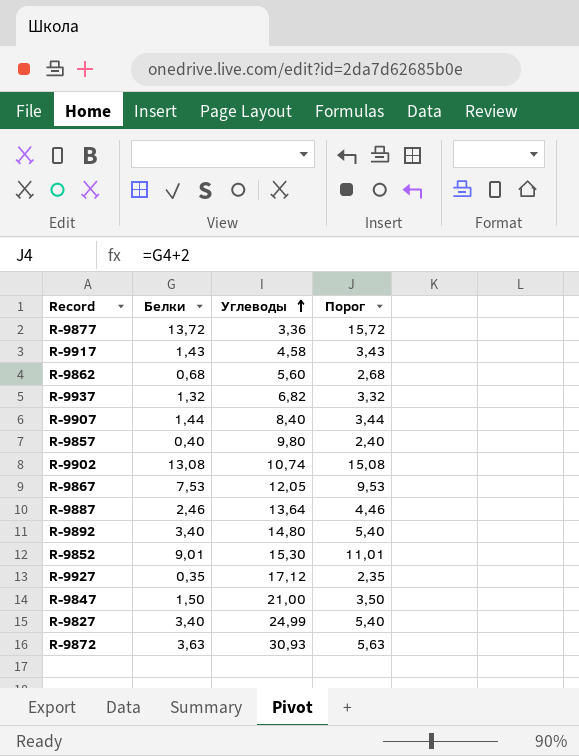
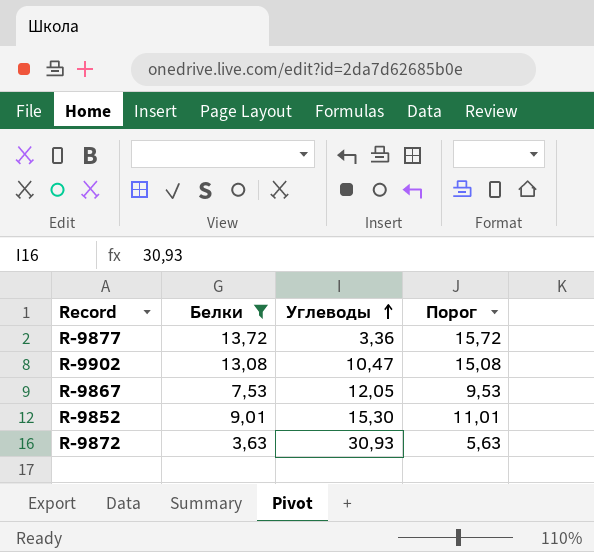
filter: none -> Белки >= 3,63
R-9902 | Углеводы: 10,74 -> 10,47

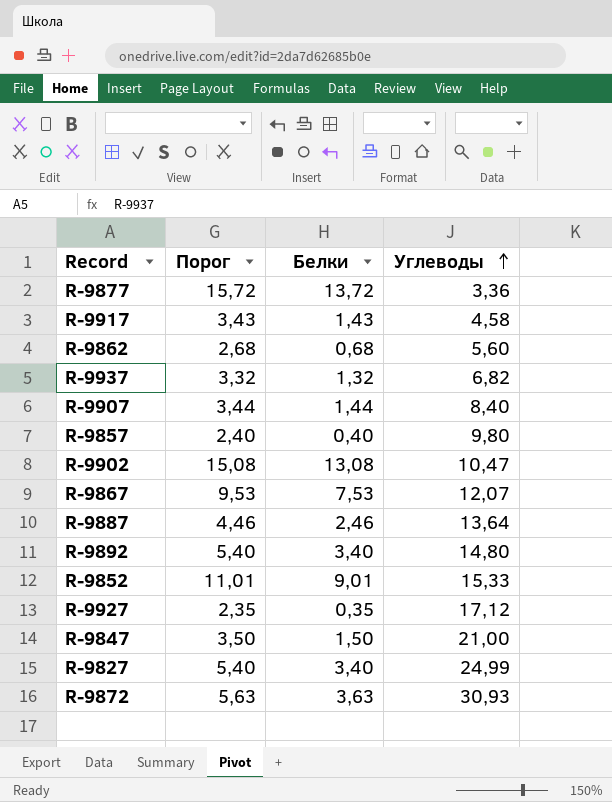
filter: Белки >= 3,63 -> none
column Порог | position: 4 -> 2
R-9867 | Углеводы: 12,05 -> 12,07
R-9852 | Углеводы: 15,30 -> 15,33

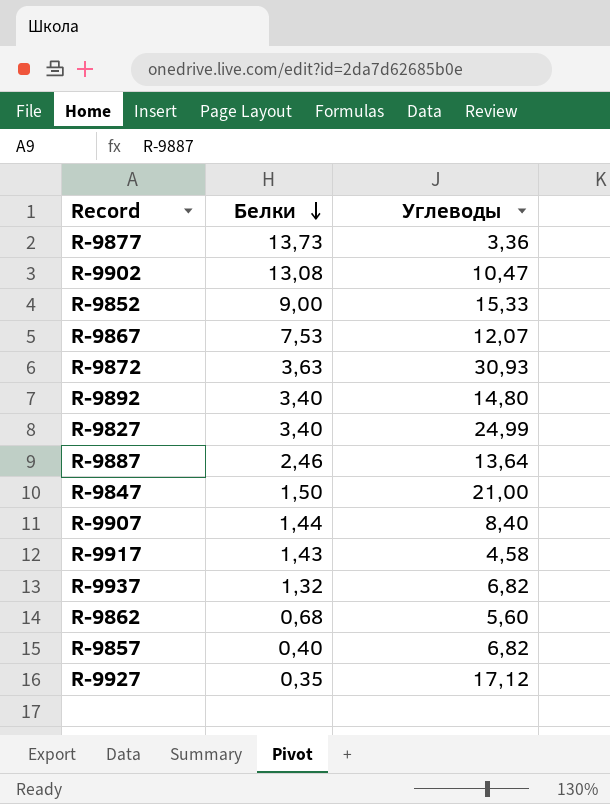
row order: Углеводы ascending -> Белки descending
column Порог | formula: [Белки] + 2 -> none
R-9877 | Белки: 13,72 -> 13,73
R-9852 | Белки: 9,01 -> 9,00
R-9857 | Углеводы: 9,80 -> 6,82

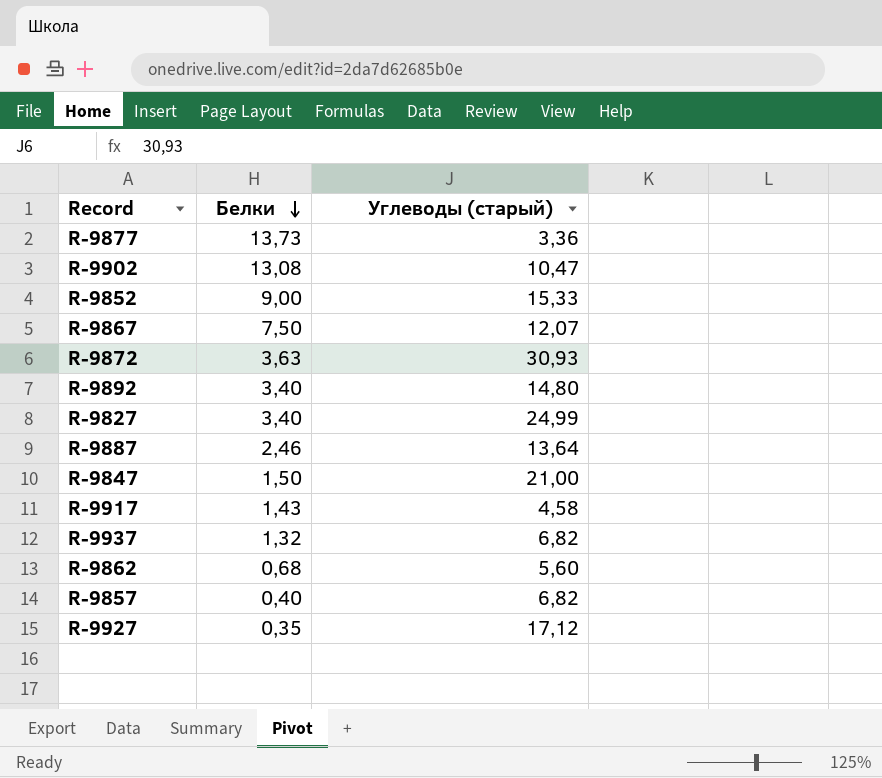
column name: Углеводы -> Углеводы (старый)
row R-9907: 1,44 | 8,40 -> none
R-9867 | Белки: 7,53 -> 7,50

